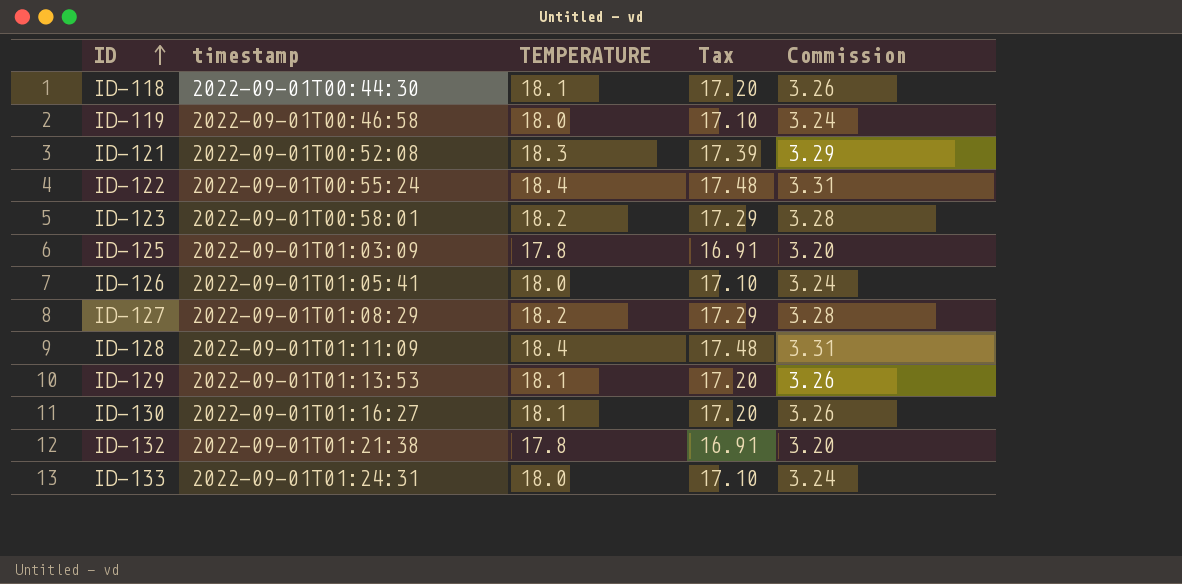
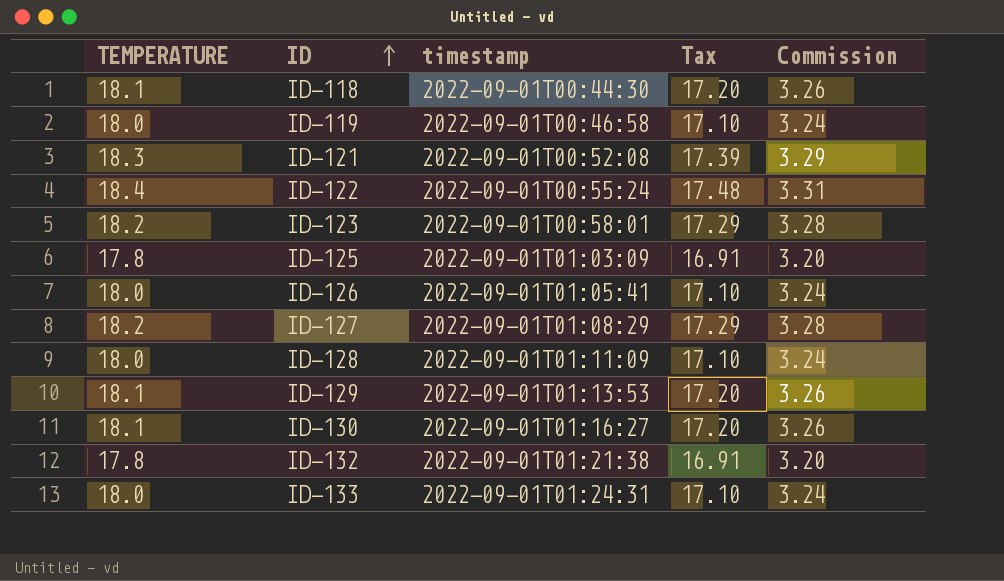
column TEMPERATURE | position: 3 -> 1
ID-128 | TEMPERATURE: 18.4 -> 18.0
ID-128 | Tax: 17.48 -> 17.10
ID-128 | Commission: 3.31 -> 3.24

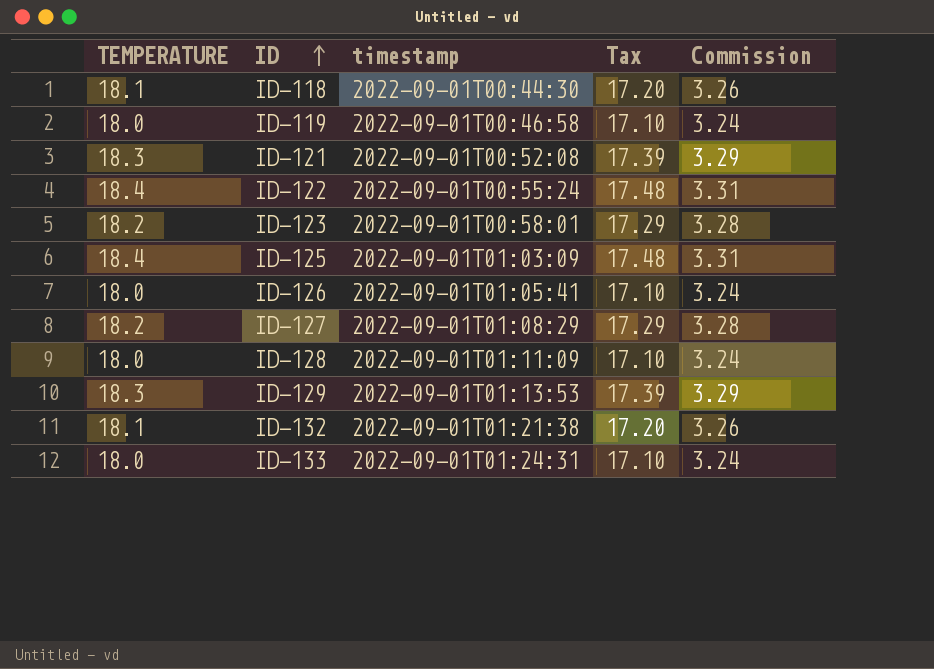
row ID-130: 18.1 | 2022-09-01T01:16:27 | 17.20 | 3.26 -> none
ID-125 | TEMPERATURE: 17.8 -> 18.4
ID-125 | Tax: 16.91 -> 17.48
ID-125 | Commission: 3.20 -> 3.31
ID-129 | TEMPERATURE: 18.1 -> 18.3
ID-129 | Tax: 17.20 -> 17.39
ID-129 | Commission: 3.26 -> 3.29
ID-132 | TEMPERATURE: 17.8 -> 18.1
ID-132 | Tax: 16.91 -> 17.20
ID-132 | Commission: 3.20 -> 3.26

